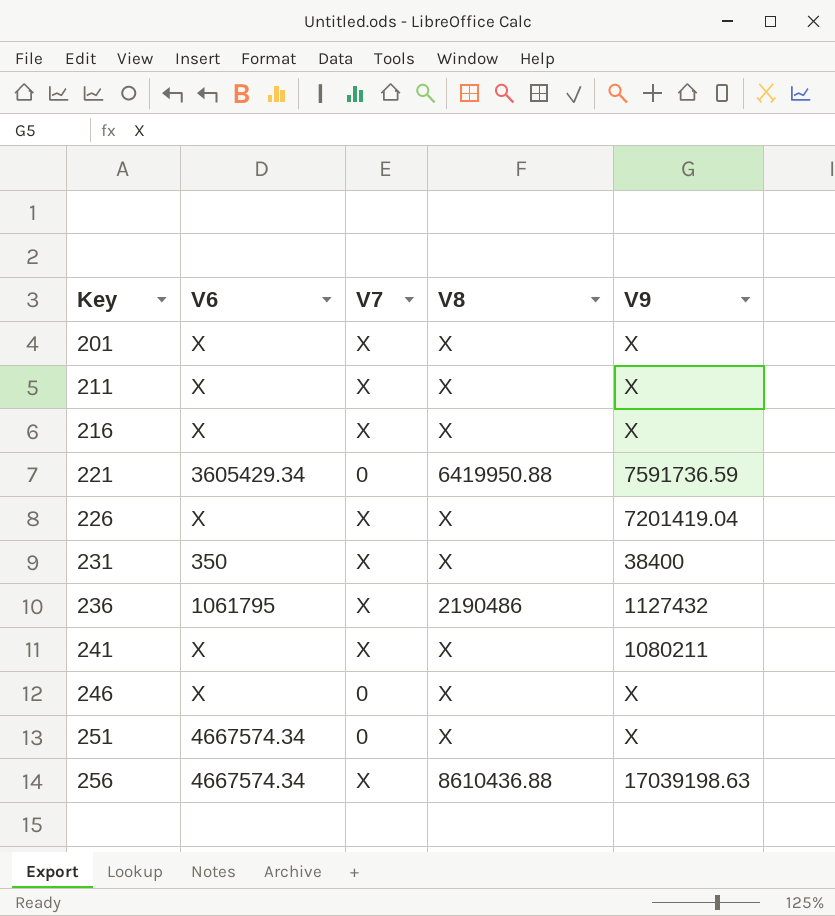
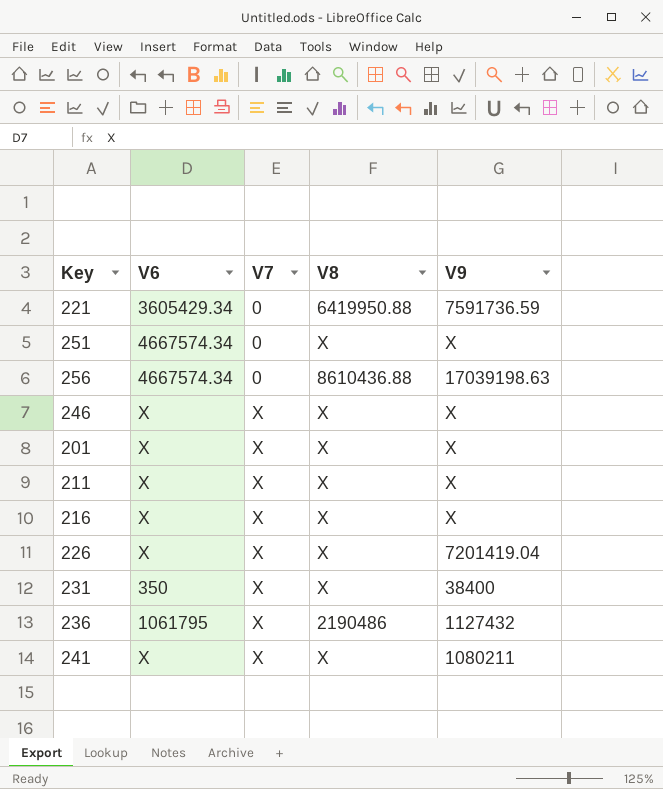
row order: Key ascending -> V7 ascending
256 | V7: X -> 0
246 | V7: 0 -> X

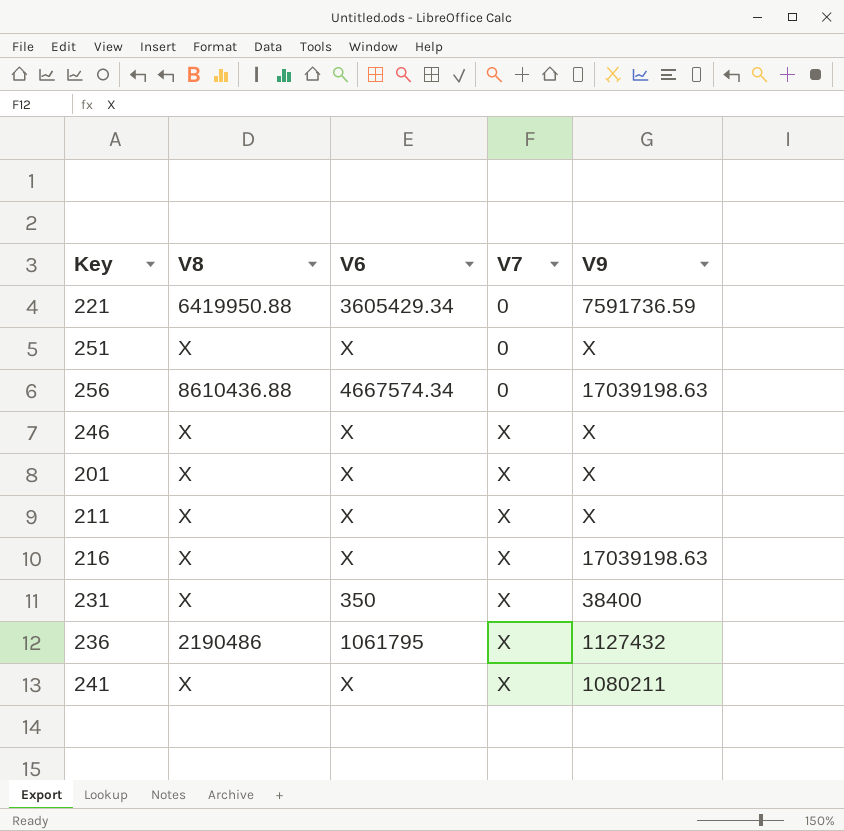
column V8 | position: 4 -> 2
row 226: X | X | X | 7201419.04 -> none
251 | V6: 4667574.34 -> X
216 | V9: X -> 17039198.63

